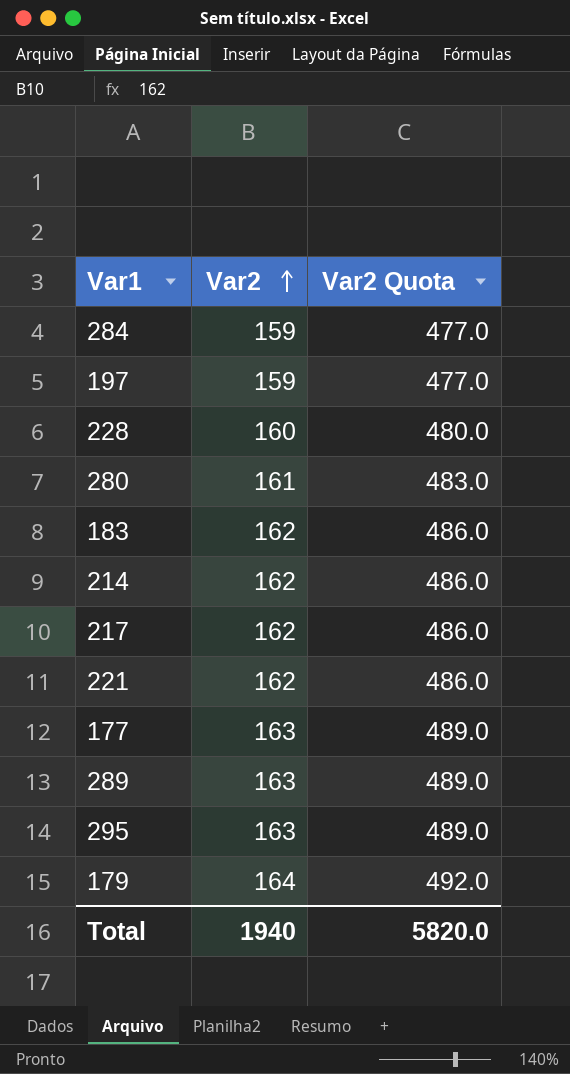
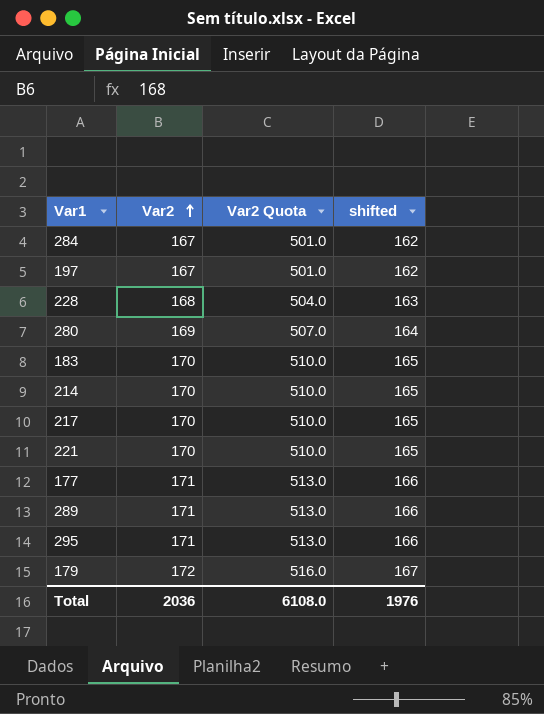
column shifted | formula: none -> [Var2] - 5
284 | Var2: 159 -> 167
284 | Var2 Quota: 477.0 -> 501.0
197 | Var2: 159 -> 167
197 | Var2 Quota: 477.0 -> 501.0
228 | Var2: 160 -> 168
228 | Var2 Quota: 480.0 -> 504.0
280 | Var2: 161 -> 169
280 | Var2 Quota: 483.0 -> 507.0
183 | Var2: 162 -> 170
183 | Var2 Quota: 486.0 -> 510.0
214 | Var2: 162 -> 170
214 | Var2 Quota: 486.0 -> 510.0
217 | Var2: 162 -> 170
217 | Var2 Quota: 486.0 -> 510.0
221 | Var2: 162 -> 170
221 | Var2 Quota: 486.0 -> 510.0
177 | Var2: 163 -> 171
177 | Var2 Quota: 489.0 -> 513.0
289 | Var2: 163 -> 171
289 | Var2 Quota: 489.0 -> 513.0
295 | Var2: 163 -> 171
295 | Var2 Quota: 489.0 -> 513.0
179 | Var2: 164 -> 172
179 | Var2 Quota: 492.0 -> 516.0
Total | Var2: 1940 -> 2036
Total | Var2 Quota: 5820.0 -> 6108.0

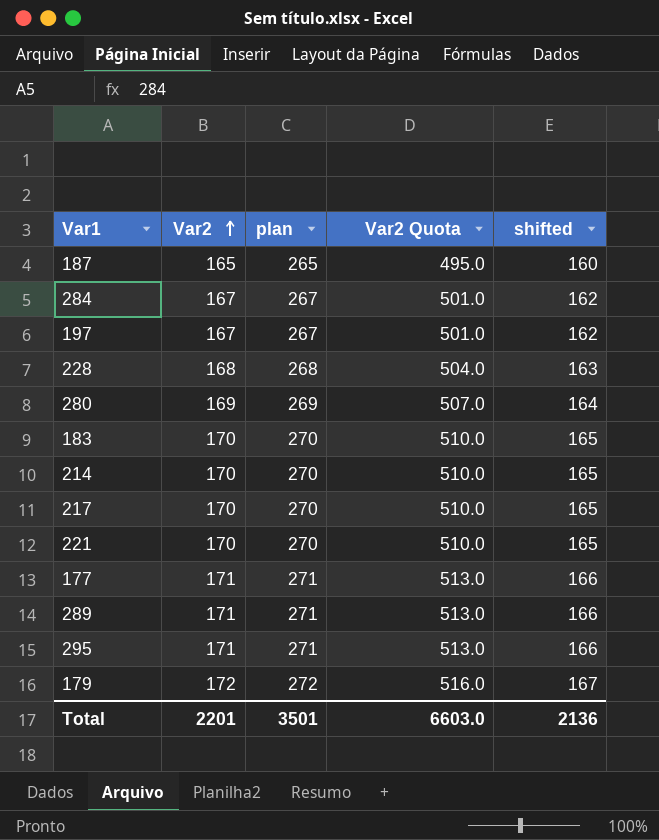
column plan | formula: none -> [Var2] + 100
row 187: none -> 165 | 265 | 495.0 | 160
Total | Var2: 2036 -> 2201
Total | Var2 Quota: 6108.0 -> 6603.0
Total | shifted: 1976 -> 2136

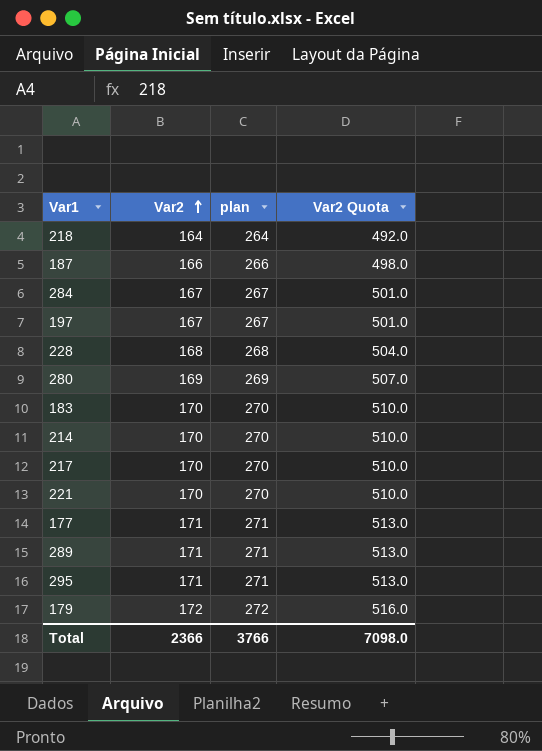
column shifted | formula: [Var2] - 5 -> none
row 218: none -> 164 | 264 | 492.0
187 | Var2: 165 -> 166
187 | plan: 265 -> 266
187 | Var2 Quota: 495.0 -> 498.0
Total | Var2: 2201 -> 2366
Total | plan: 3501 -> 3766
Total | Var2 Quota: 6603.0 -> 7098.0

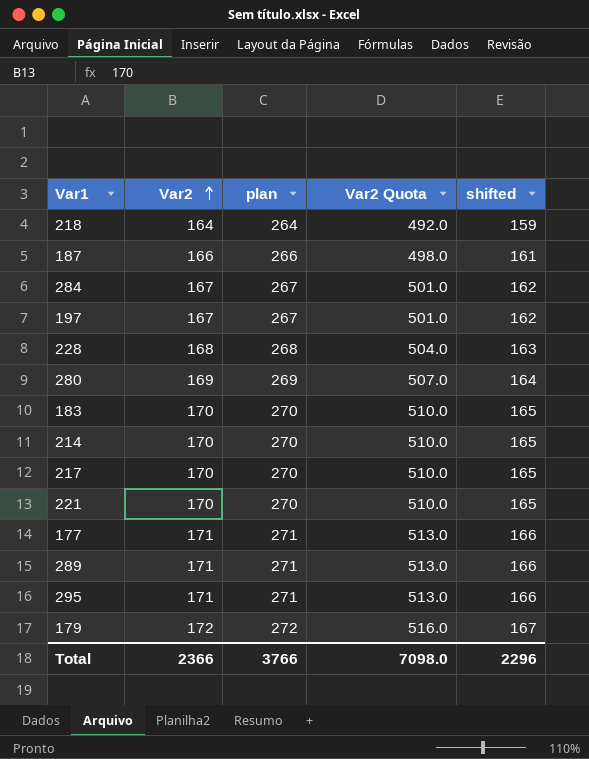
column shifted | formula: none -> [Var2] - 5

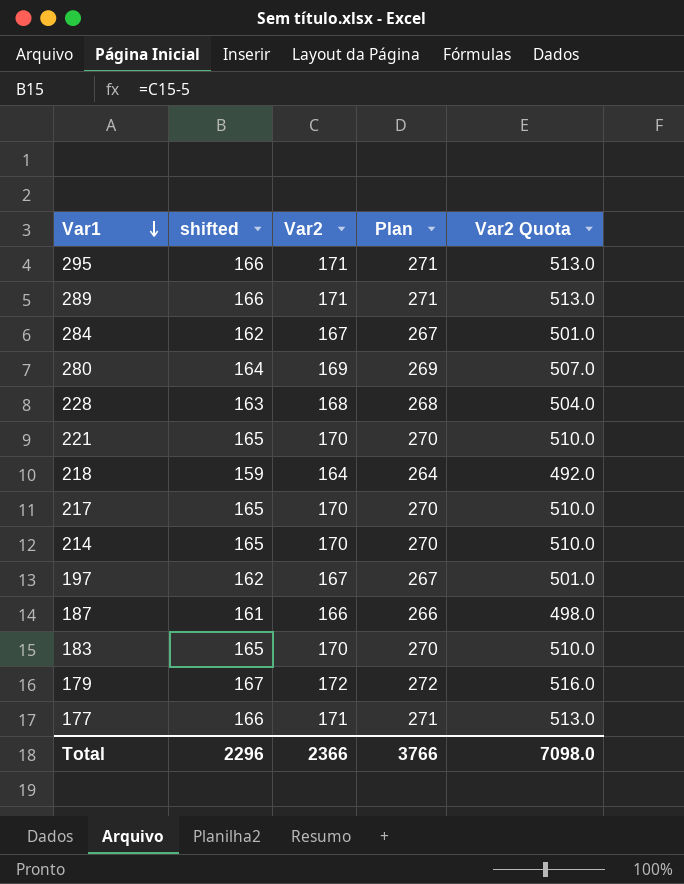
row order: Var2 ascending -> Var1 descending
column shifted | position: 5 -> 2
column name: plan -> Plan

